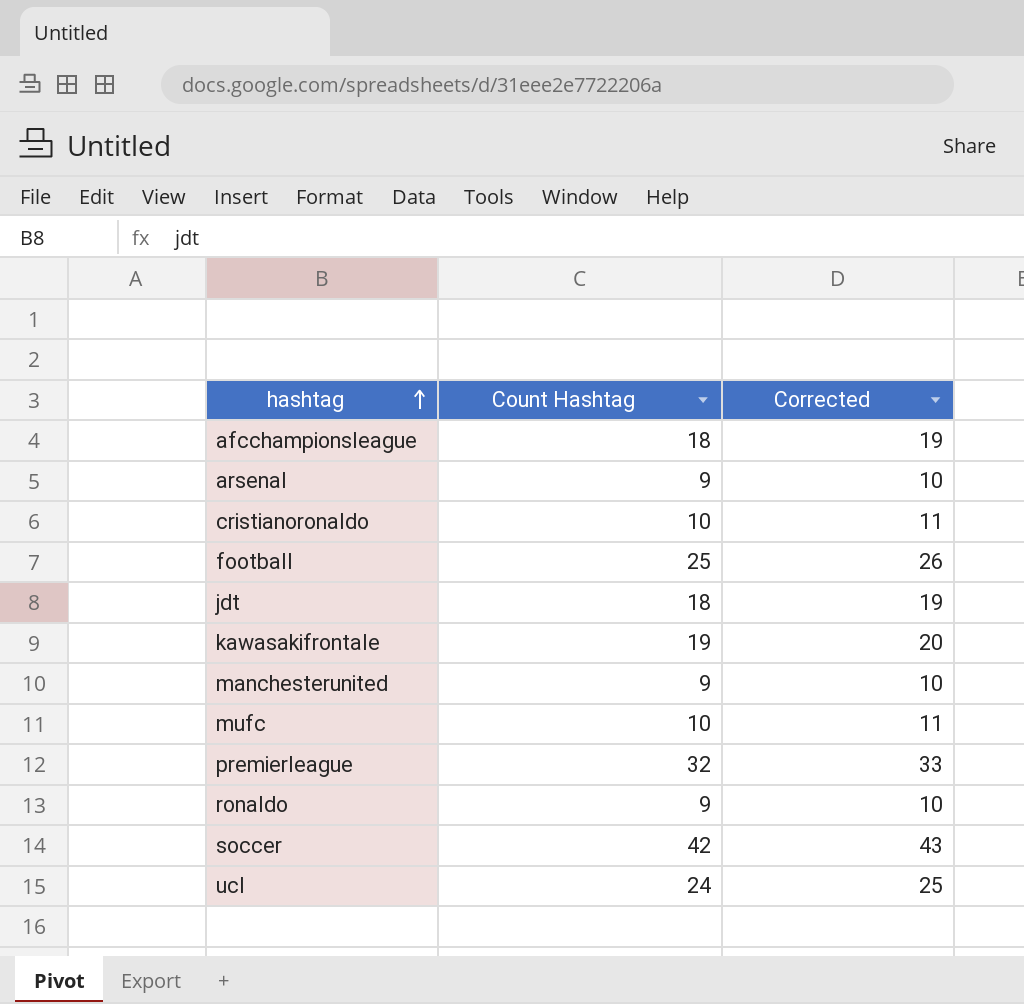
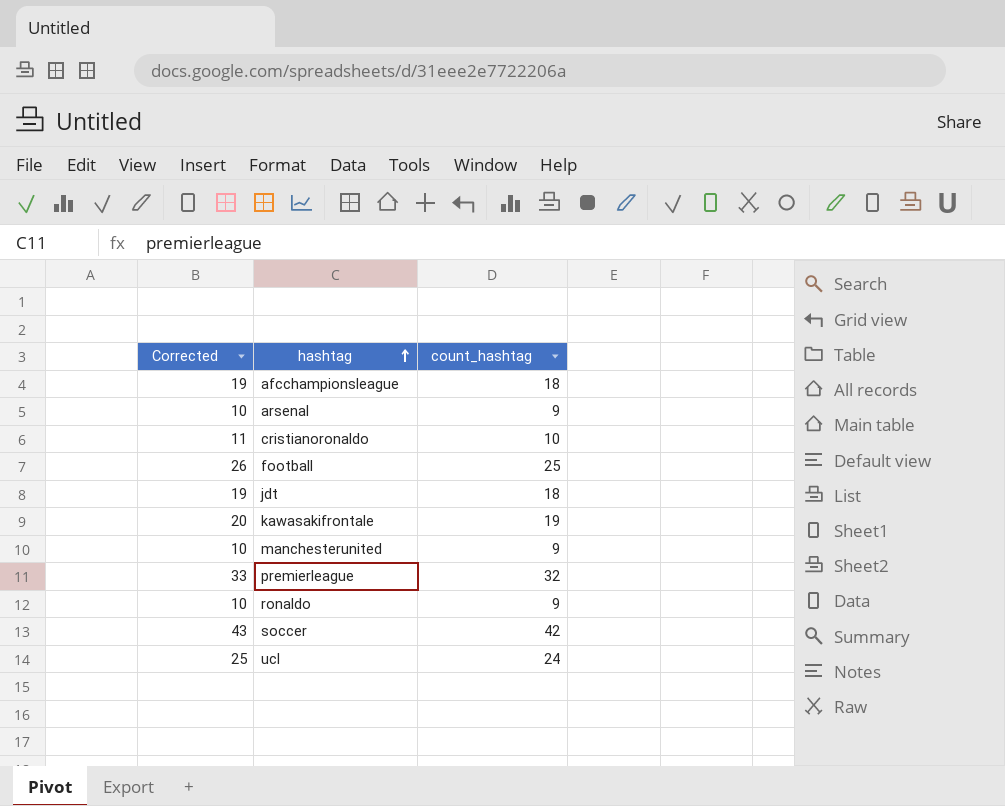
column Corrected | position: 3 -> 1
column name: Count Hashtag -> count_hashtag
row mufc: 10 | 11 -> none

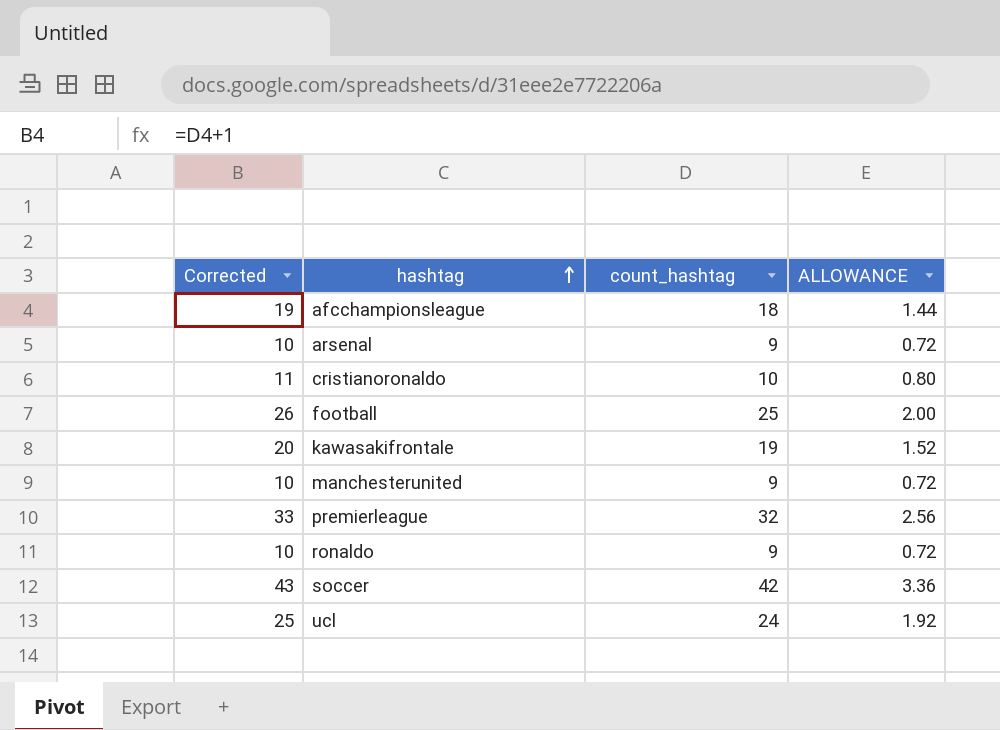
column ALLOWANCE | formula: none -> [count_hashtag] * 0.08
row jdt: 19 | 18 -> none

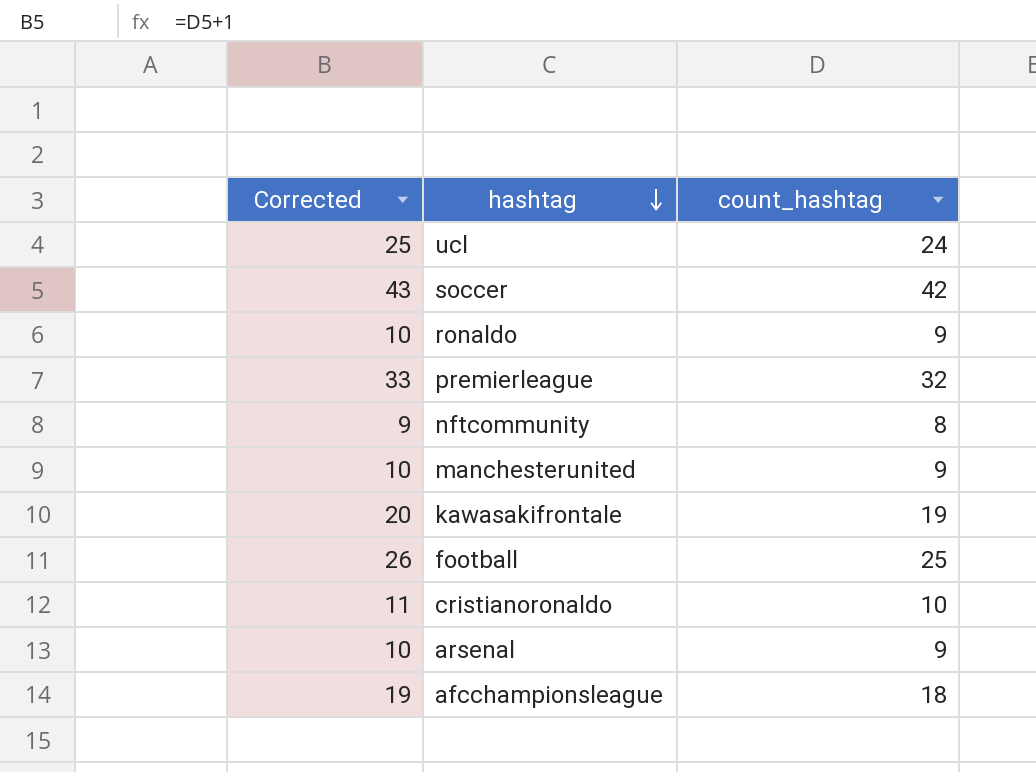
row order: hashtag ascending -> hashtag descending
column ALLOWANCE | formula: [count_hashtag] * 0.08 -> none
row nftcommunity: none -> 9 | 8

